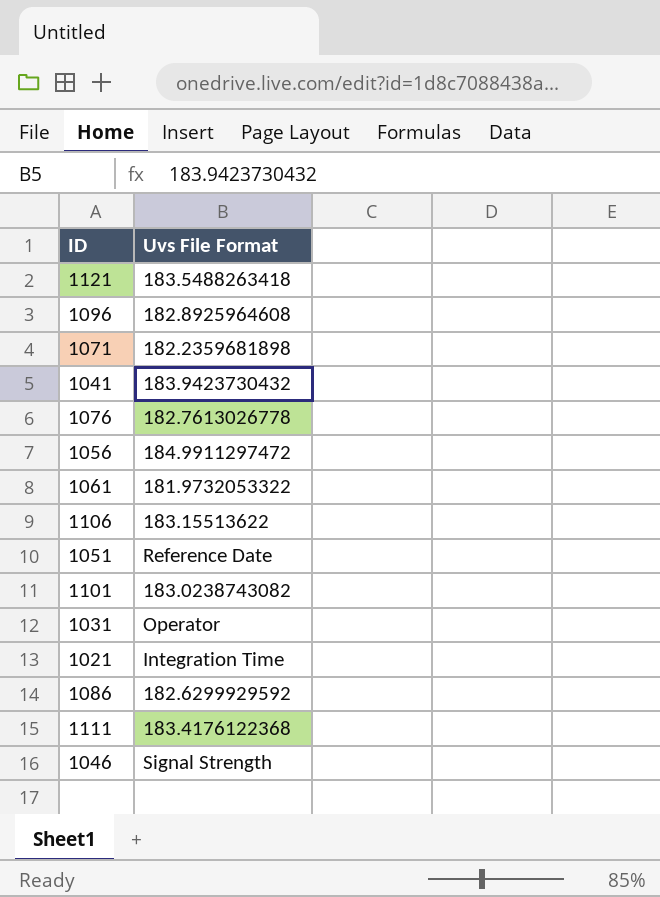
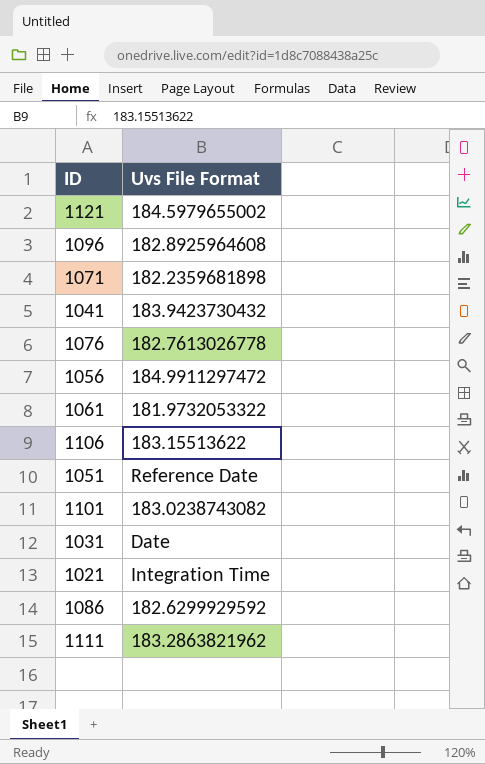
row 1046: Signal Strength -> none
1121 | Uvs File Format: 183.5488263418 -> 184.5979655002
1031 | Uvs File Format: Operator -> Date
1111 | Uvs File Format: 183.4176122368 -> 183.2863821962

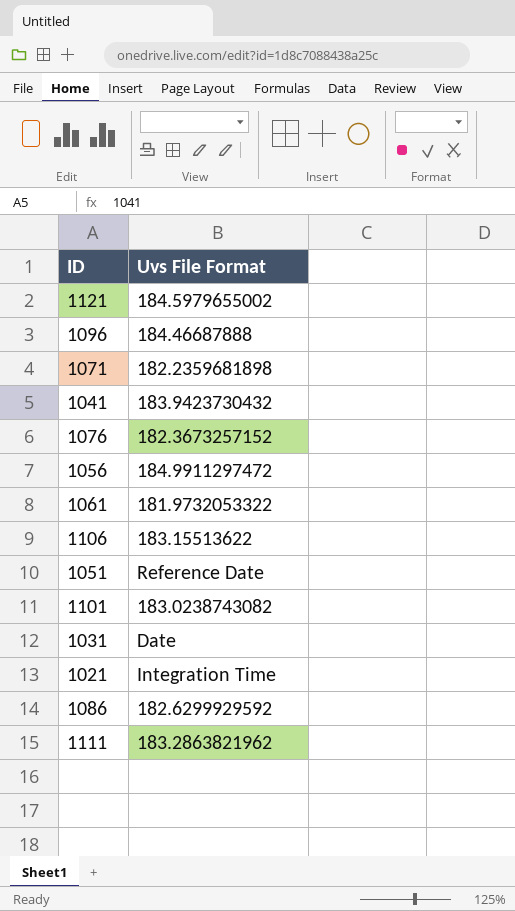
1096 | Uvs File Format: 182.8925964608 -> 184.46687888
1076 | Uvs File Format: 182.7613026778 -> 182.3673257152

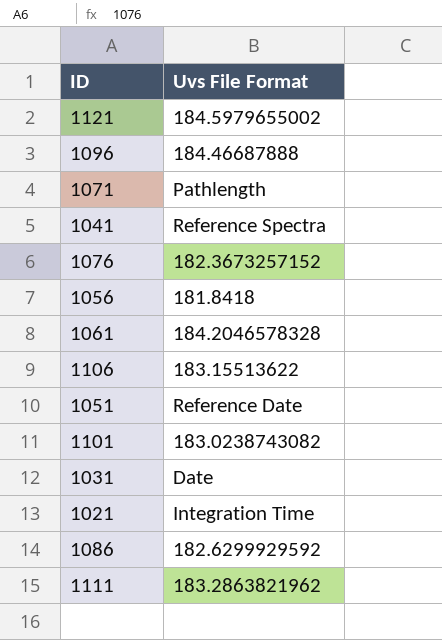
1071 | Uvs File Format: 182.2359681898 -> Pathlength
1041 | Uvs File Format: 183.9423730432 -> Reference Spectra
1056 | Uvs File Format: 184.9911297472 -> 181.8418
1061 | Uvs File Format: 181.9732053322 -> 184.2046578328

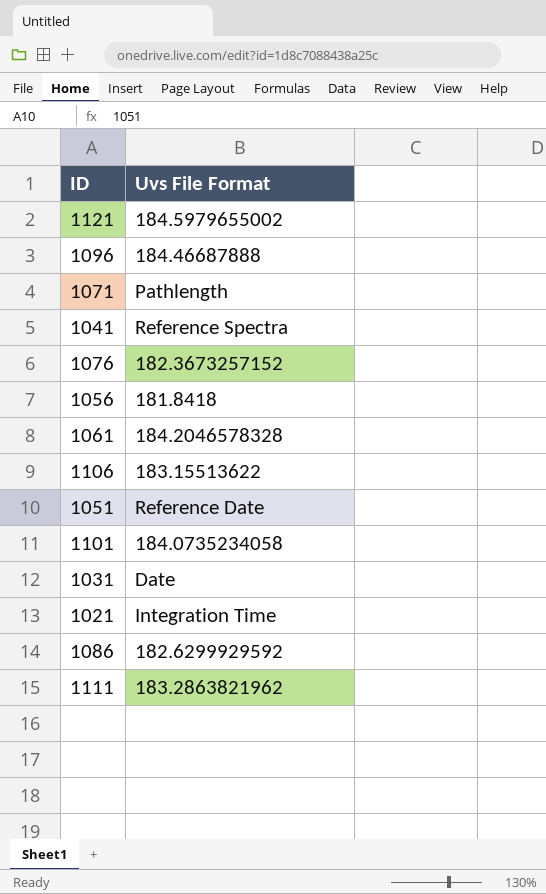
1101 | Uvs File Format: 183.0238743082 -> 184.0735234058

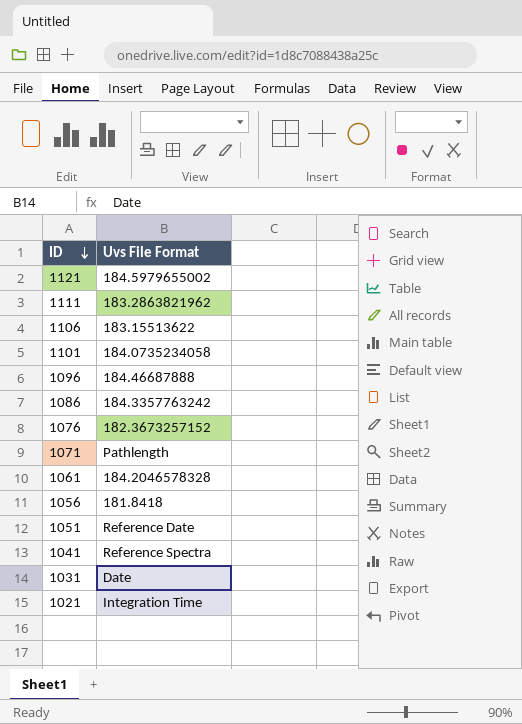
row order: none -> ID descending
1086 | Uvs File Format: 182.6299929592 -> 184.3357763242

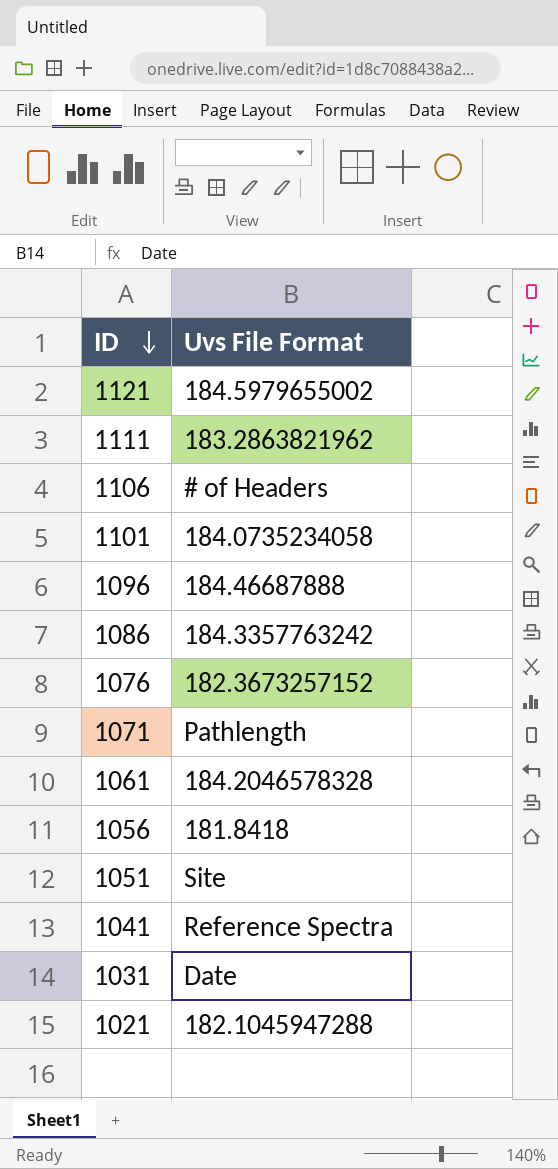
1106 | Uvs File Format: 183.15513622 -> # of Headers
1051 | Uvs File Format: Reference Date -> Site
1021 | Uvs File Format: Integration Time -> 182.1045947288

